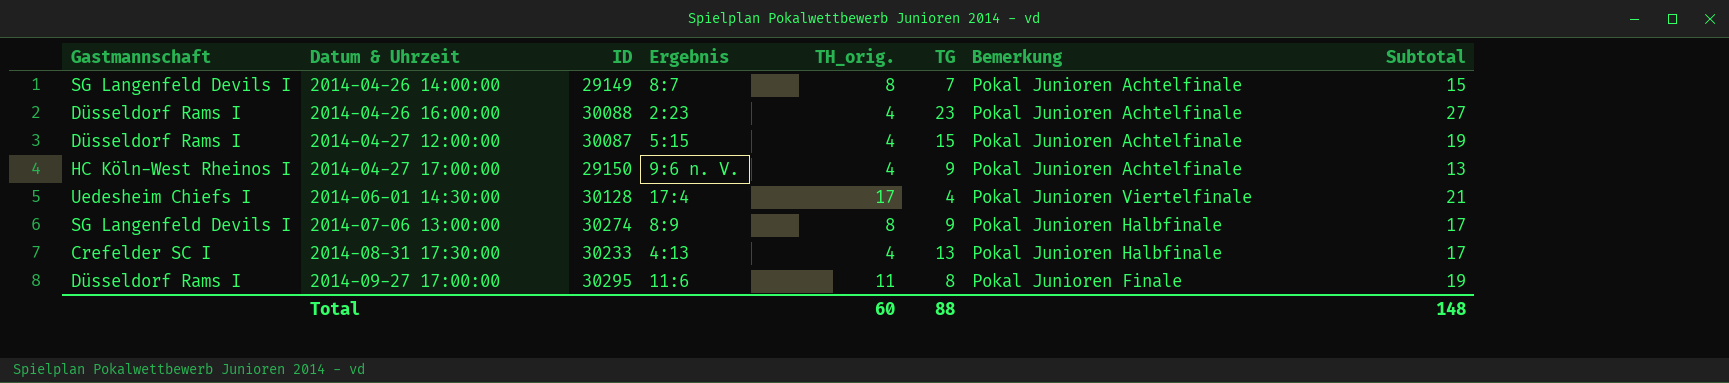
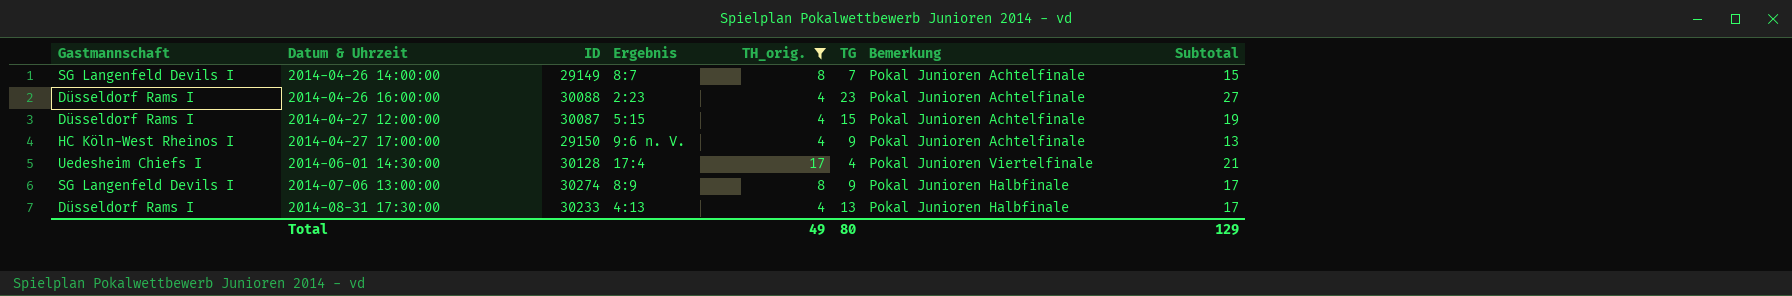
filter: none -> TH_orig. != 11
2014-08-31 17:30:00 | Gastmannschaft: Crefelder SC I -> Düsseldorf Rams I
Total | TH_orig.: 60 -> 49
Total | TG: 88 -> 80
Total | Subtotal: 148 -> 129

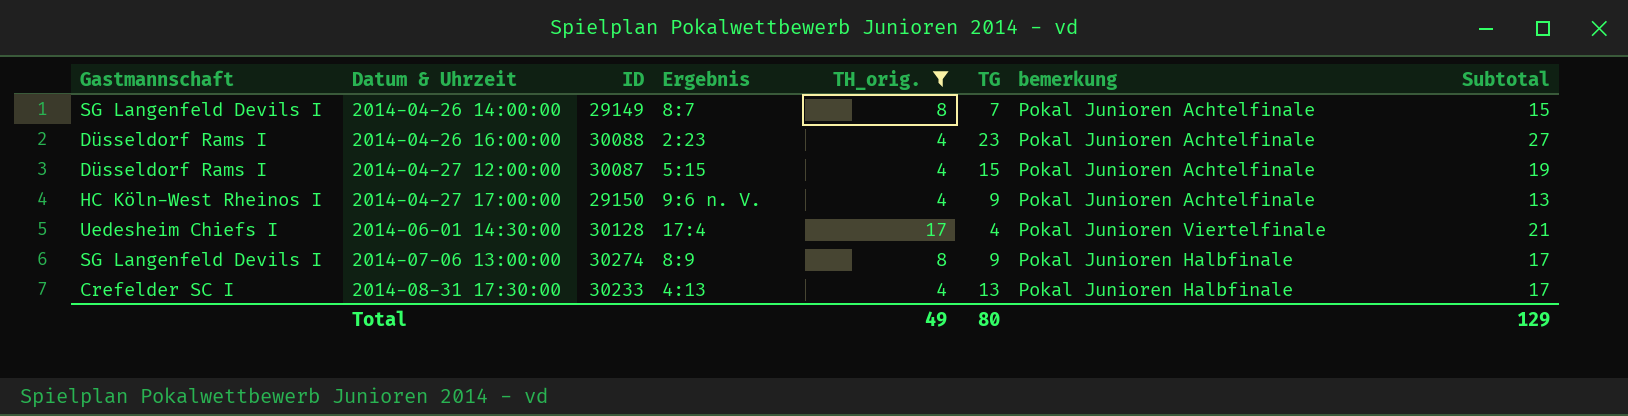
column name: Bemerkung -> bemerkung
2014-08-31 17:30:00 | Gastmannschaft: Düsseldorf Rams I -> Crefelder SC I

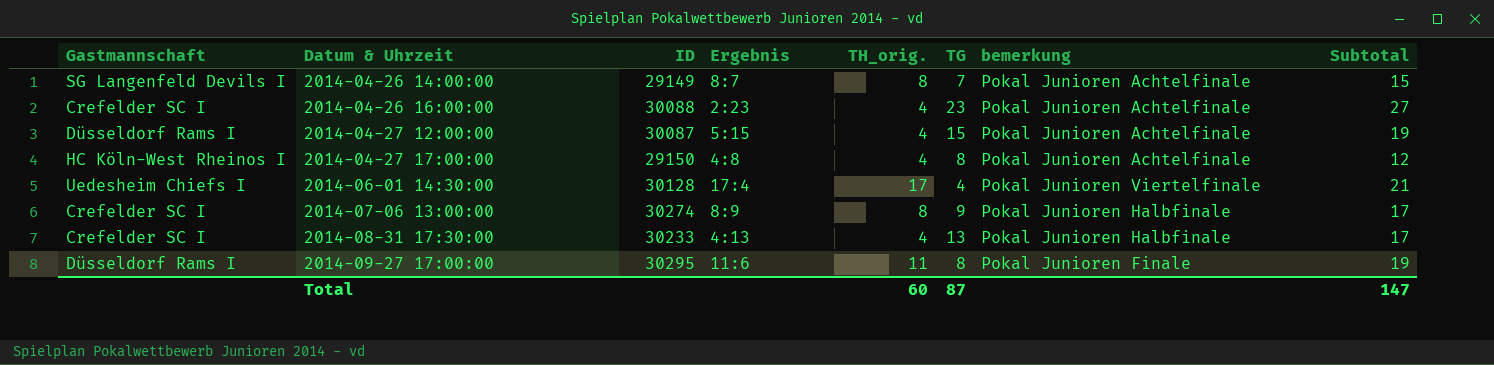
filter: TH_orig. != 11 -> none
2014-04-26 16:00:00 | Gastmannschaft: Düsseldorf Rams I -> Crefelder SC I
2014-04-27 17:00:00 | Ergebnis: 9:6 n. V. -> 4:8
2014-04-27 17:00:00 | TG: 9 -> 8
2014-04-27 17:00:00 | Subtotal: 13 -> 12
2014-07-06 13:00:00 | Gastmannschaft: SG Langenfeld Devils I -> Crefelder SC I
Total | TH_orig.: 49 -> 60
Total | TG: 80 -> 87
Total | Subtotal: 129 -> 147

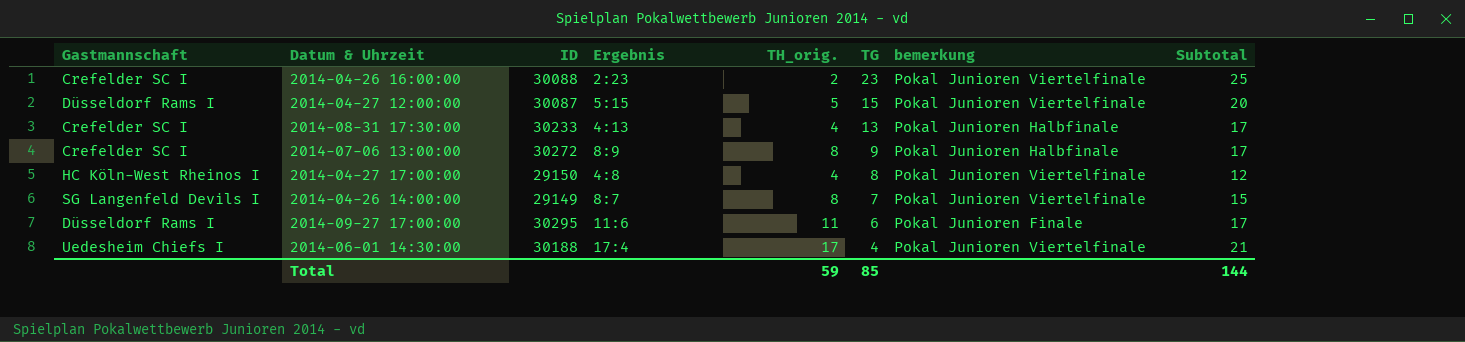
row order: Datum & Uhrzeit ascending -> TG descending
2014-04-26 16:00:00 | TH_orig.: 4 -> 2
2014-04-26 16:00:00 | bemerkung: Pokal Junioren Achtelfinale -> Pokal Junioren Viertelfinale
2014-04-26 16:00:00 | Subtotal: 27 -> 25
2014-04-27 12:00:00 | TH_orig.: 4 -> 5
2014-04-27 12:00:00 | bemerkung: Pokal Junioren Achtelfinale -> Pokal Junioren Viertelfinale
2014-04-27 12:00:00 | Subtotal: 19 -> 20
2014-07-06 13:00:00 | ID: 30274 -> 30272
2014-04-27 17:00:00 | bemerkung: Pokal Junioren Achtelfinale -> Pokal Junioren Viertelfinale
2014-04-26 14:00:00 | bemerkung: Pokal Junioren Achtelfinale -> Pokal Junioren Viertelfinale
2014-09-27 17:00:00 | TG: 8 -> 6
2014-09-27 17:00:00 | Subtotal: 19 -> 17
2014-06-01 14:30:00 | ID: 30128 -> 30188
Total | TH_orig.: 60 -> 59
Total | TG: 87 -> 85
Total | Subtotal: 147 -> 144

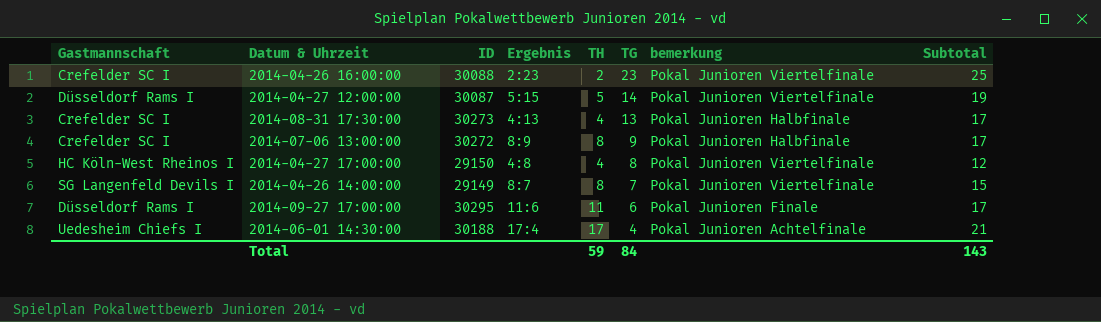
column name: TH_orig. -> TH
2014-04-27 12:00:00 | TG: 15 -> 14
2014-04-27 12:00:00 | Subtotal: 20 -> 19
2014-08-31 17:30:00 | ID: 30233 -> 30273
2014-06-01 14:30:00 | bemerkung: Pokal Junioren Viertelfinale -> Pokal Junioren Achtelfinale
Total | TG: 85 -> 84
Total | Subtotal: 144 -> 143

